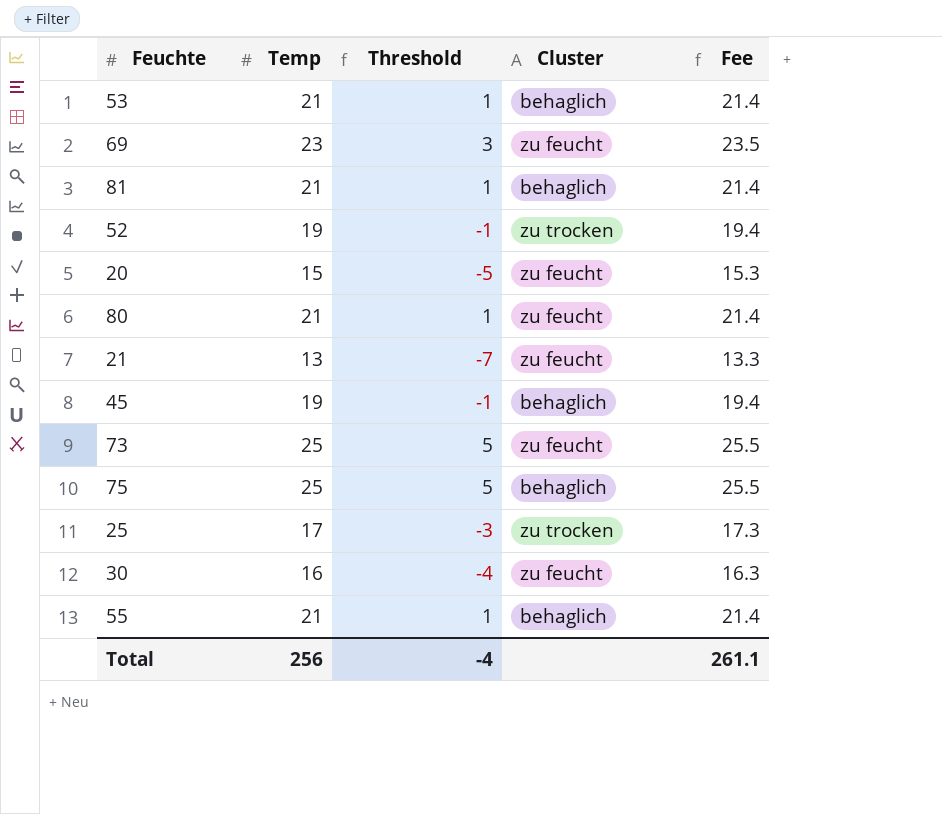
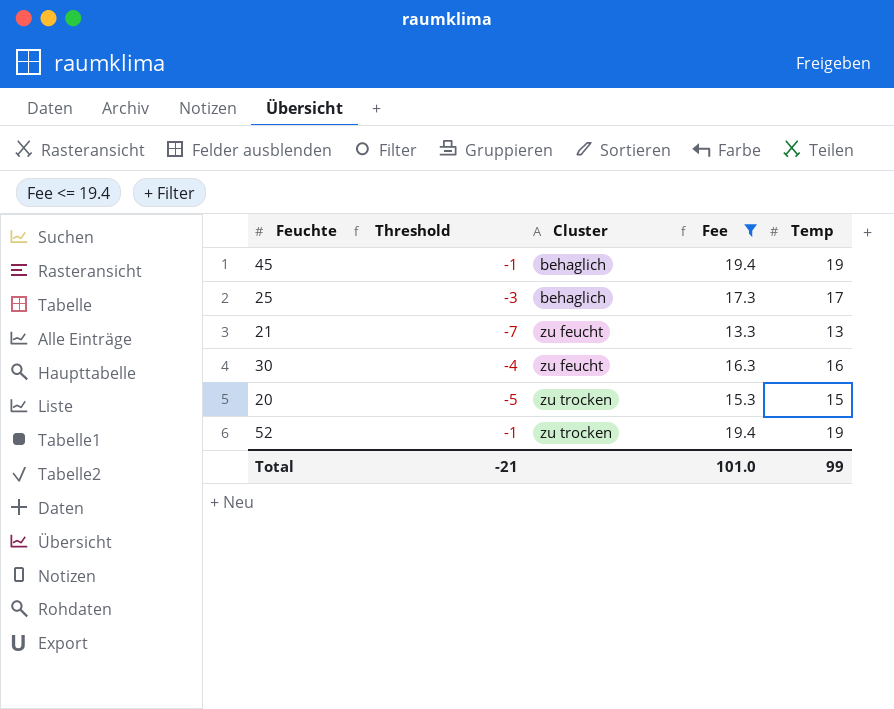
filter: none -> Fee <= 19.4
row order: none -> Cluster ascending
column Temp | position: 2 -> 5
25 | Cluster: zu trocken -> behaglich
20 | Cluster: zu feucht -> zu trocken
Total | Threshold: -4 -> -21
Total | Fee: 261.1 -> 101.0
Total | Temp: 256 -> 99

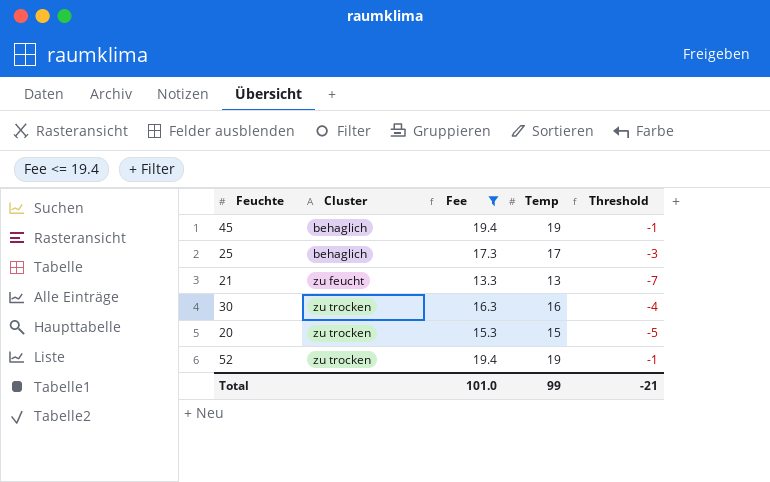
column Threshold | position: 2 -> 5
30 | Cluster: zu feucht -> zu trocken

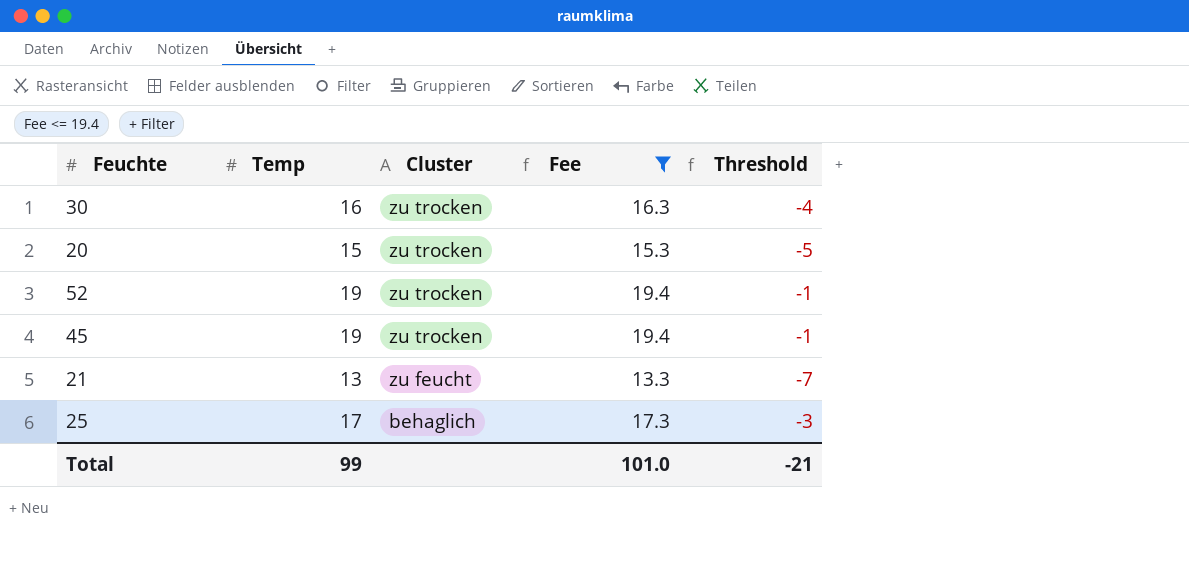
row order: Cluster ascending -> Cluster descending
column Temp | position: 4 -> 2
45 | Cluster: behaglich -> zu trocken

